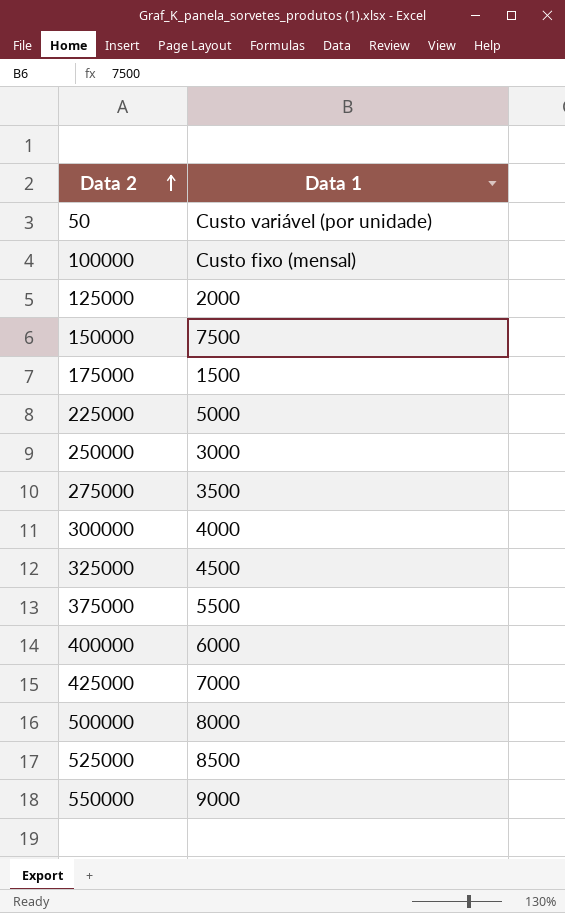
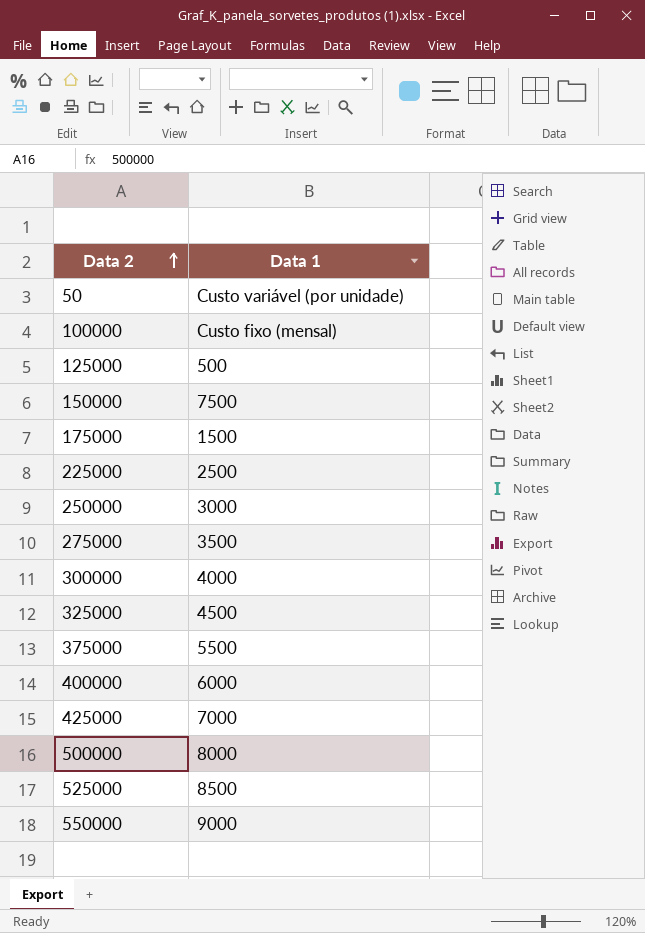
125000 | Data 1: 2000 -> 500
225000 | Data 1: 5000 -> 2500

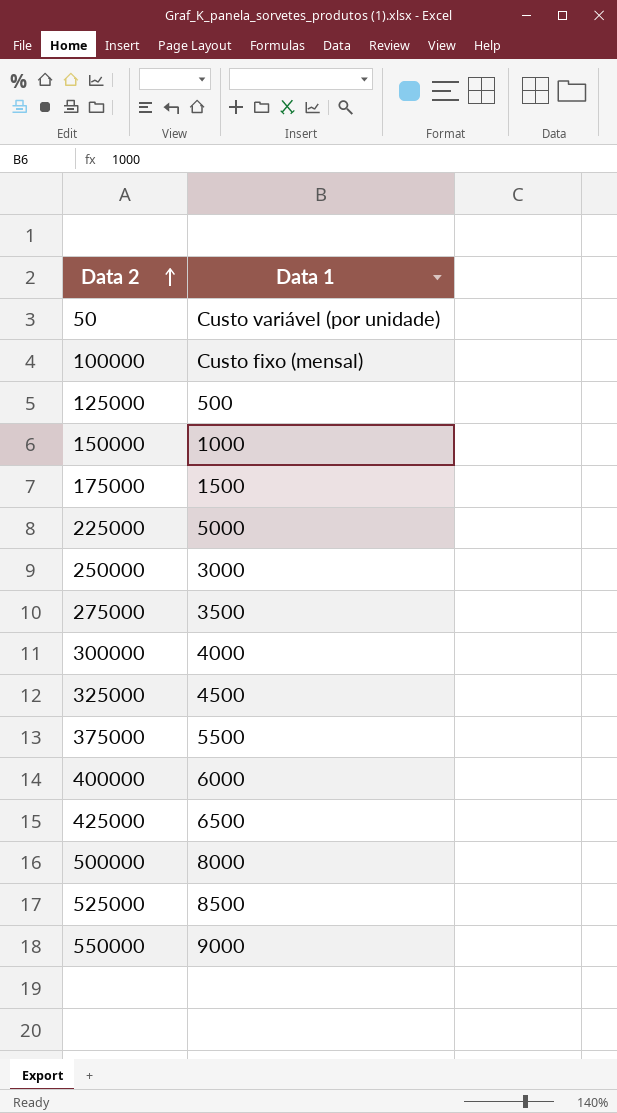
150000 | Data 1: 7500 -> 1000
225000 | Data 1: 2500 -> 5000
425000 | Data 1: 7000 -> 6500

